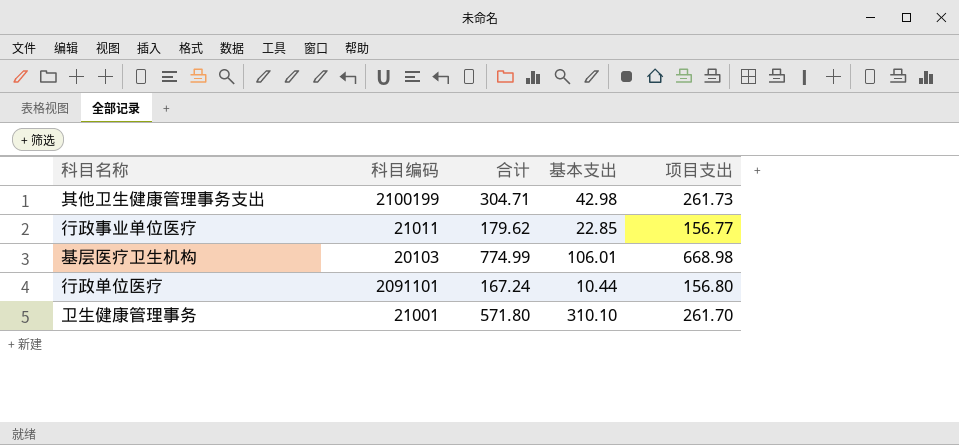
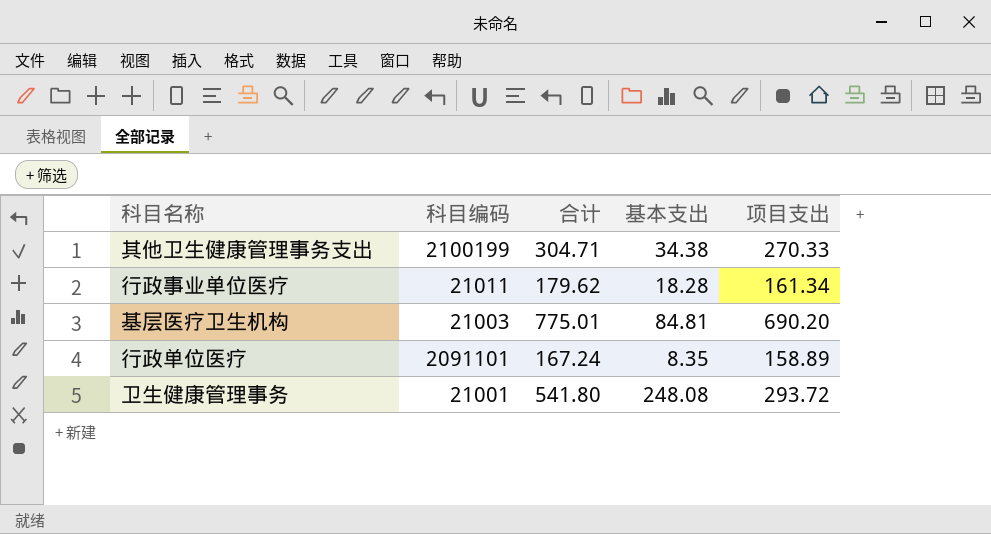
其他卫生健康管理事务支出 | 基本支出: 42.98 -> 34.38
其他卫生健康管理事务支出 | 项目支出: 261.73 -> 270.33
行政事业单位医疗 | 基本支出: 22.85 -> 18.28
行政事业单位医疗 | 项目支出: 156.77 -> 161.34
基层医疗卫生机构 | 科目编码: 20103 -> 21003
基层医疗卫生机构 | 合计: 774.99 -> 775.01
基层医疗卫生机构 | 基本支出: 106.01 -> 84.81
基层医疗卫生机构 | 项目支出: 668.98 -> 690.20
行政单位医疗 | 基本支出: 10.44 -> 8.35
行政单位医疗 | 项目支出: 156.80 -> 158.89
卫生健康管理事务 | 合计: 571.80 -> 541.80
卫生健康管理事务 | 基本支出: 310.10 -> 248.08
卫生健康管理事务 | 项目支出: 261.70 -> 293.72

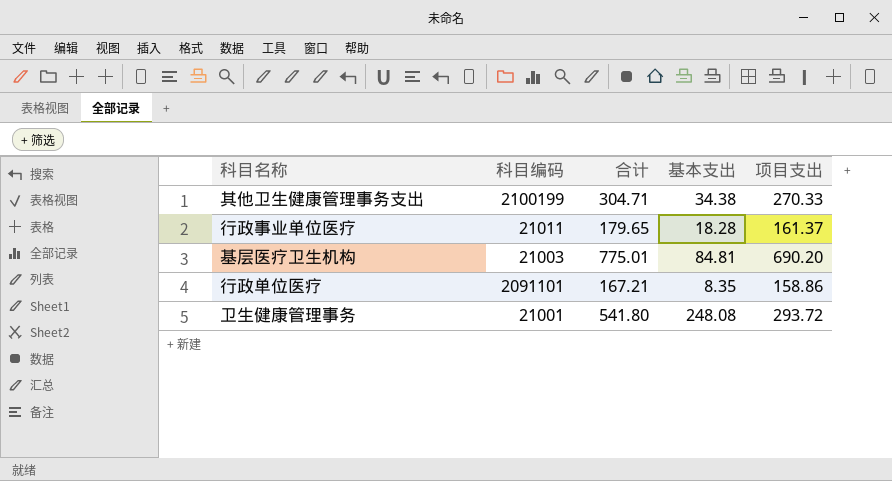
行政事业单位医疗 | 合计: 179.62 -> 179.65
行政事业单位医疗 | 项目支出: 161.34 -> 161.37
行政单位医疗 | 合计: 167.24 -> 167.21
行政单位医疗 | 项目支出: 158.89 -> 158.86

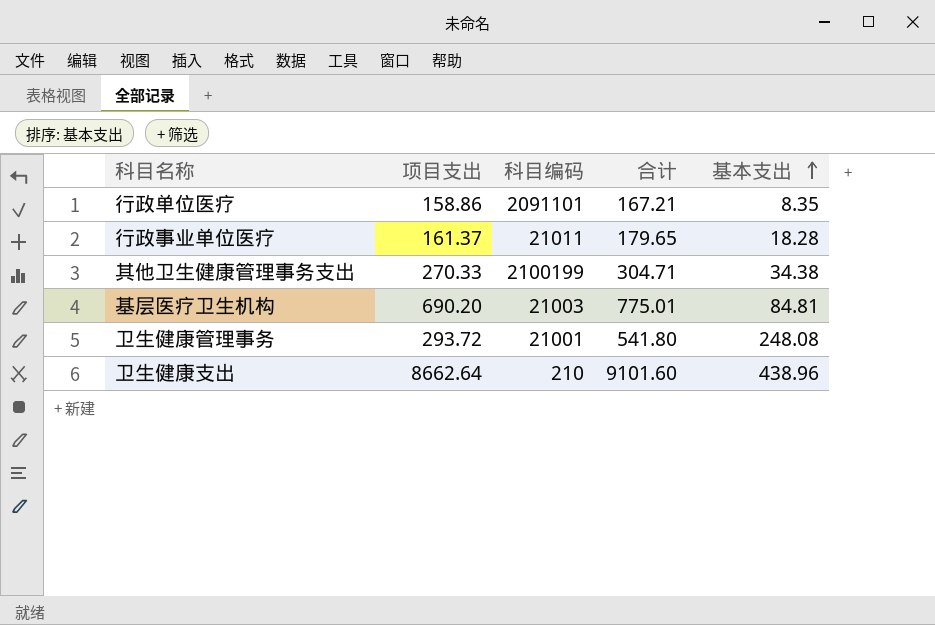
row order: none -> 基本支出 ascending
column 项目支出 | position: 5 -> 2
row 卫生健康支出: none -> 8662.64 | 210 | 9101.60 | 438.96

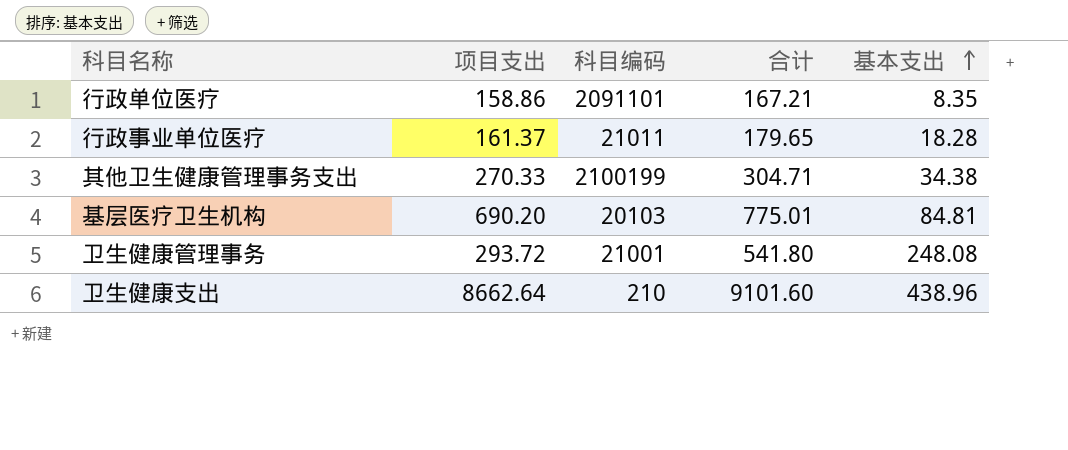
基层医疗卫生机构 | 科目编码: 21003 -> 20103

